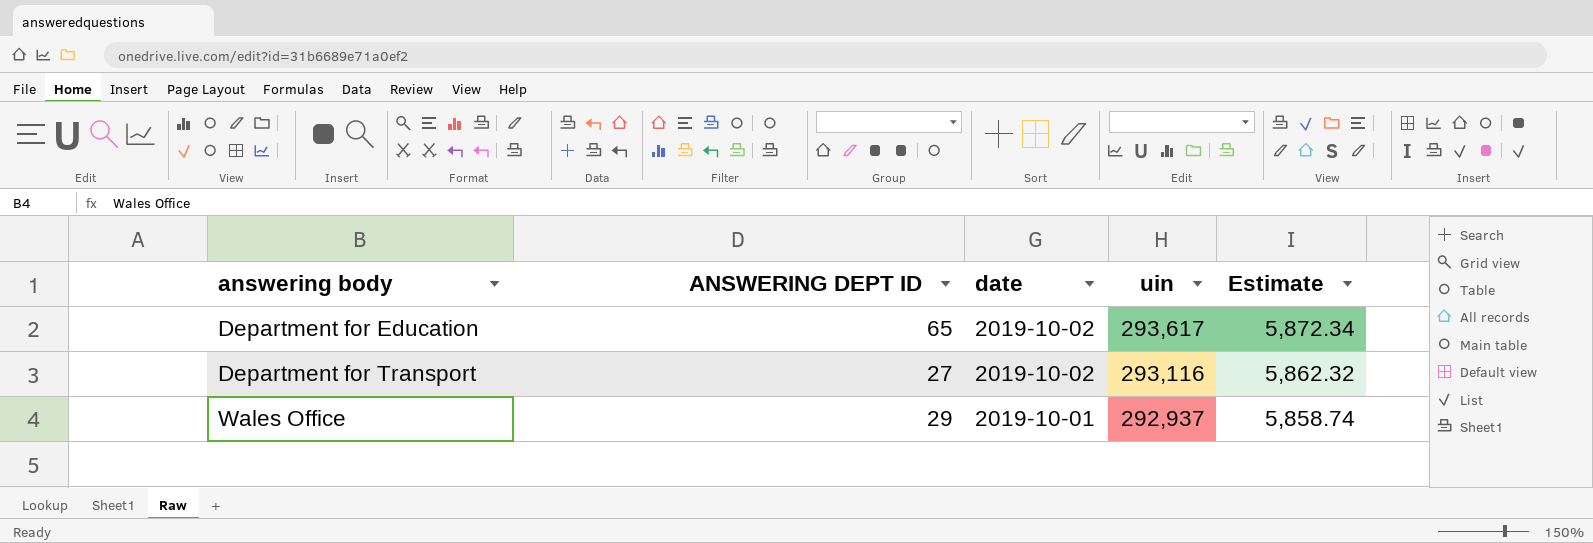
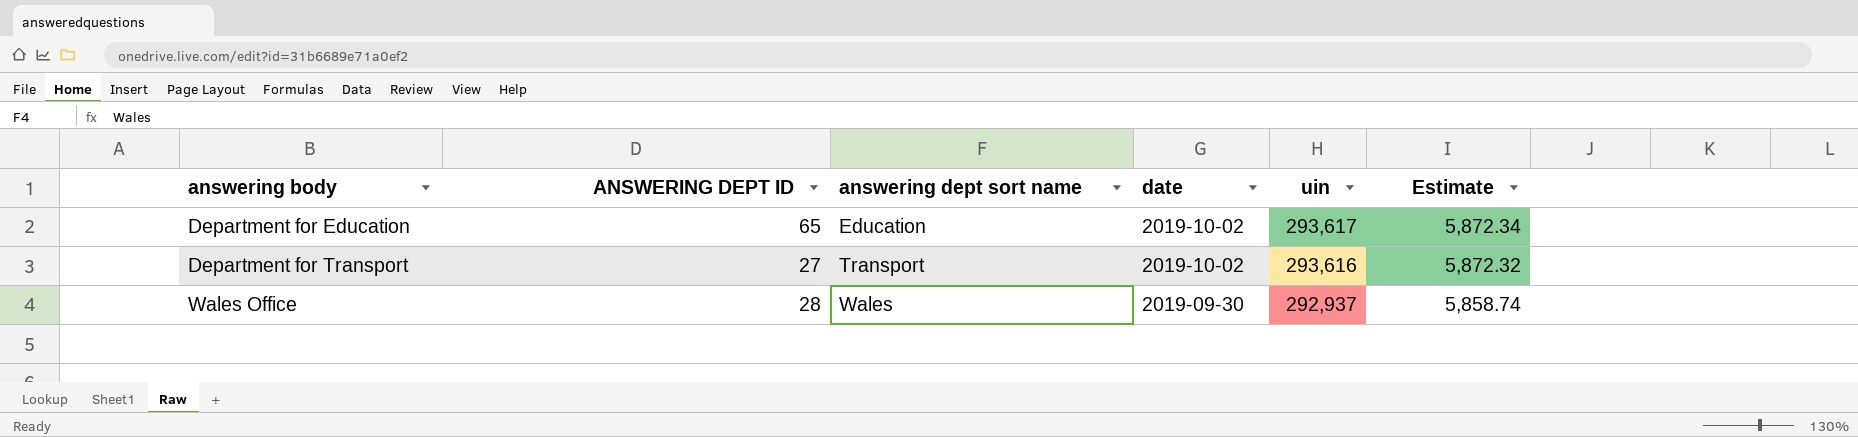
column answering dept sort name | position: none -> 3
Department for Transport | uin: 293,116 -> 293,616
Department for Transport | Estimate: 5,862.32 -> 5,872.32
Wales Office | ANSWERING DEPT ID: 29 -> 28
Wales Office | date: 2019-10-01 -> 2019-09-30

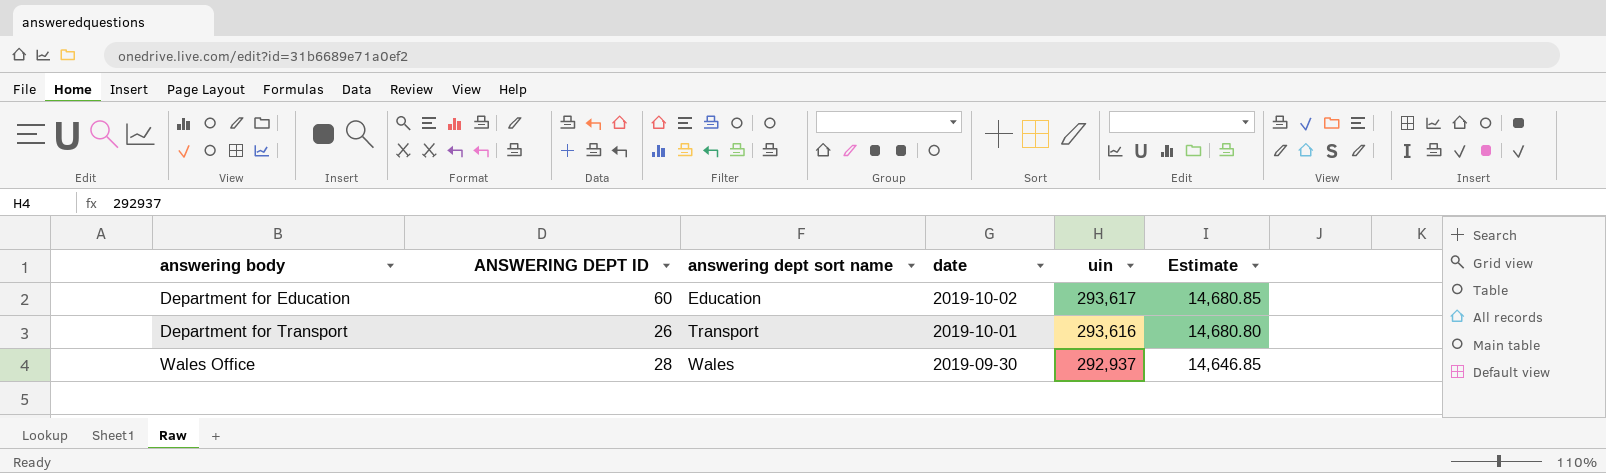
column Estimate | formula: [uin] * 0.02 -> [uin] * 0.05
Department for Education | ANSWERING DEPT ID: 65 -> 60
Department for Transport | ANSWERING DEPT ID: 27 -> 26
Department for Transport | date: 2019-10-02 -> 2019-10-01

